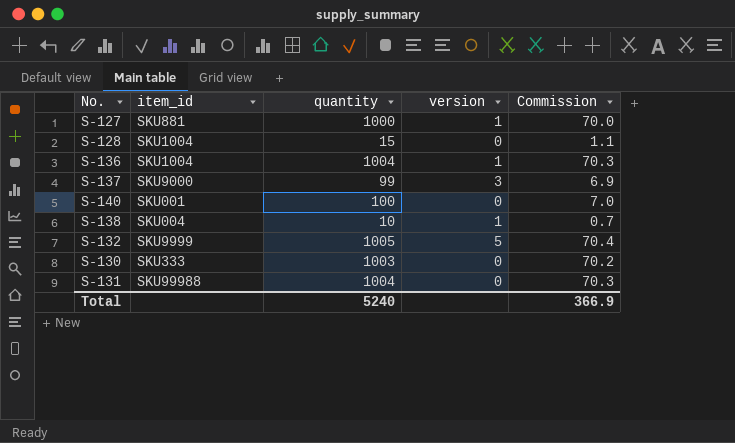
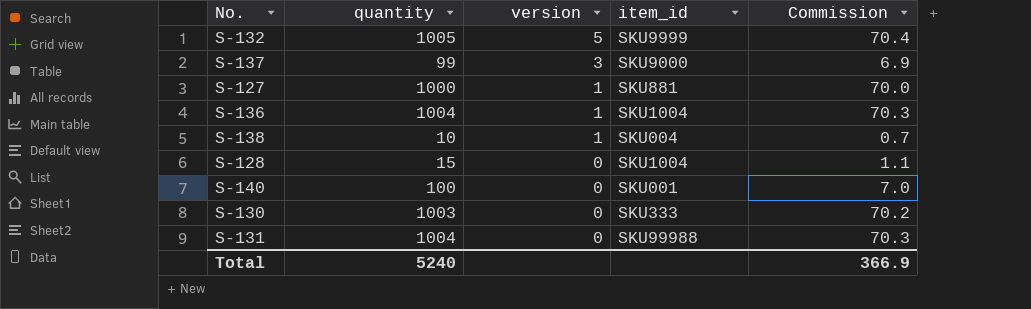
row order: none -> version descending
column item_id | position: 2 -> 4

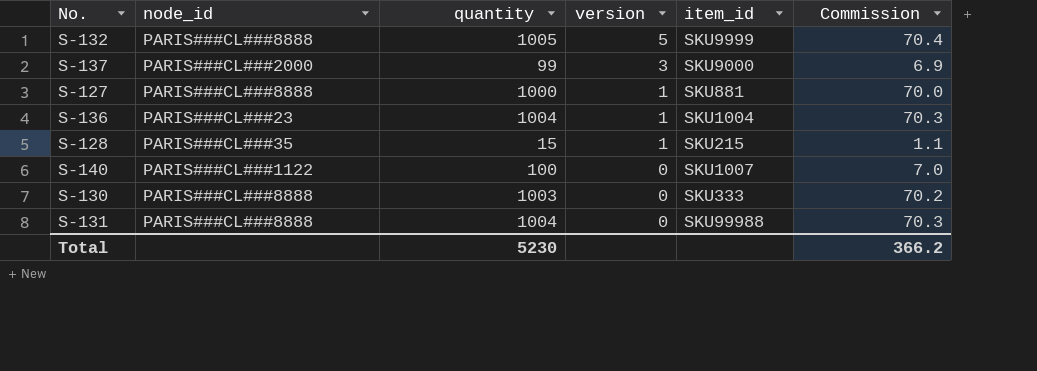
column node_id | position: none -> 2
row S-138: 10 | 1 | SKU004 | 0.7 -> none
S-128 | version: 0 -> 1
S-128 | item_id: SKU1004 -> SKU215
S-140 | item_id: SKU001 -> SKU1007
Total | quantity: 5240 -> 5230
Total | Commission: 366.9 -> 366.2

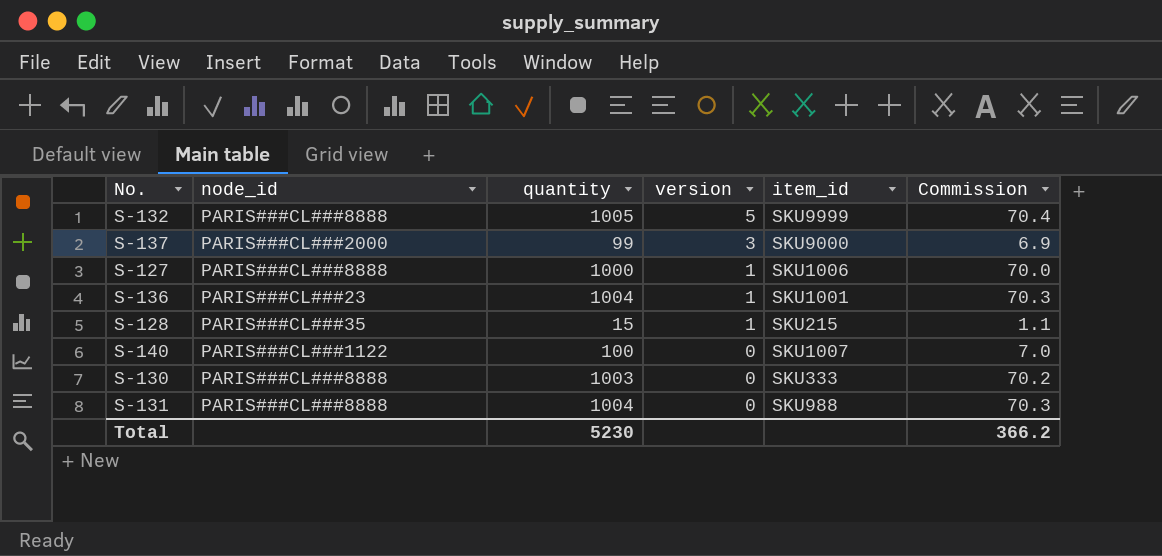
S-127 | item_id: SKU881 -> SKU1006
S-136 | item_id: SKU1004 -> SKU1001
S-131 | item_id: SKU99988 -> SKU988

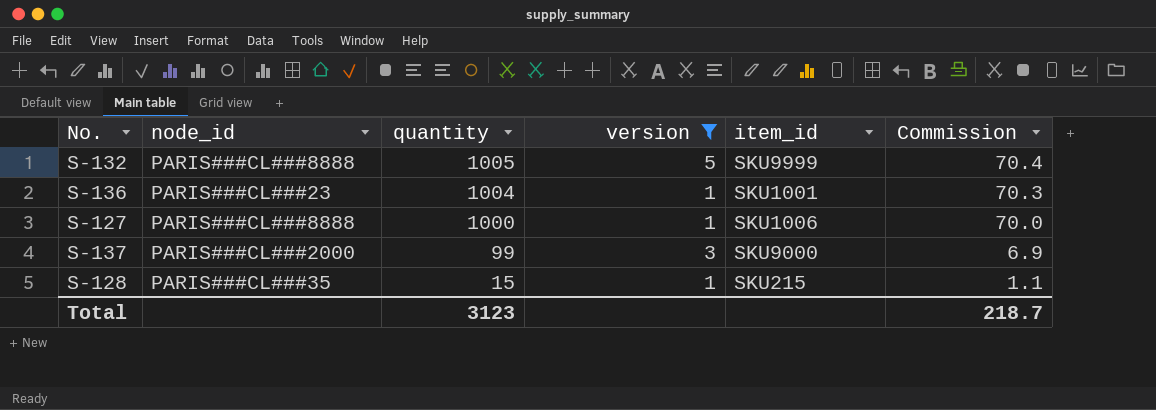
filter: none -> version != 0
row order: version descending -> quantity descending
Total | quantity: 5230 -> 3123
Total | Commission: 366.2 -> 218.7

